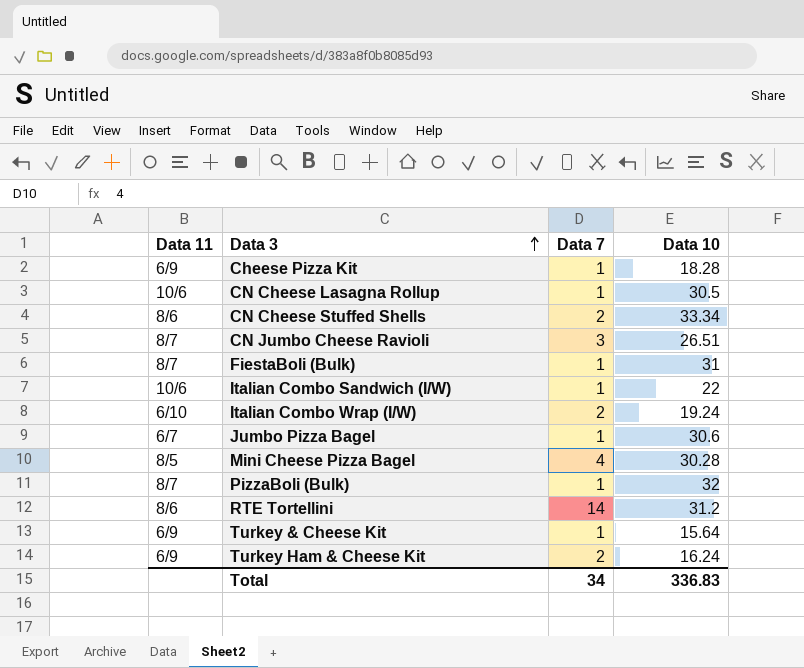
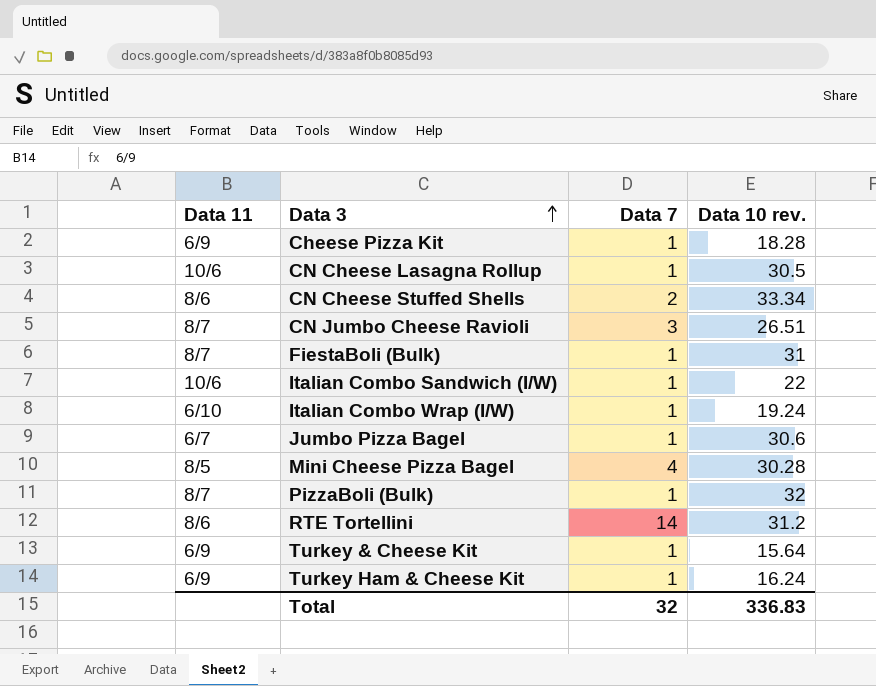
column name: Data 10 -> Data 10 rev.
Italian Combo Wrap (I/W) | Data 7: 2 -> 1
Turkey Ham & Cheese Kit | Data 7: 2 -> 1
Total | Data 7: 34 -> 32

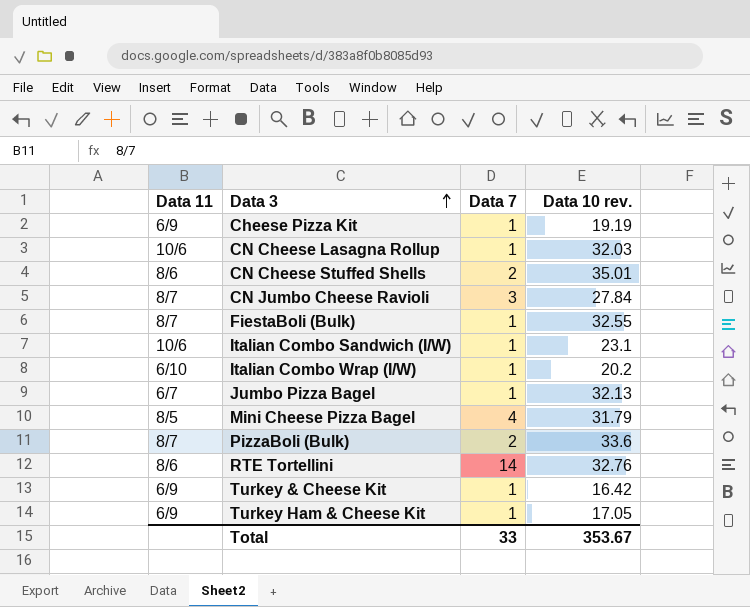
Cheese Pizza Kit | Data 10 rev.: 18.28 -> 19.19
CN Cheese Lasagna Rollup | Data 10 rev.: 30.5 -> 32.03
CN Cheese Stuffed Shells | Data 10 rev.: 33.34 -> 35.01
CN Jumbo Cheese Ravioli | Data 10 rev.: 26.51 -> 27.84
FiestaBoli (Bulk) | Data 10 rev.: 31 -> 32.55
Italian Combo Sandwich (I/W) | Data 10 rev.: 22 -> 23.1
Italian Combo Wrap (I/W) | Data 10 rev.: 19.24 -> 20.2
Jumbo Pizza Bagel | Data 10 rev.: 30.6 -> 32.13
Mini Cheese Pizza Bagel | Data 10 rev.: 30.28 -> 31.79
PizzaBoli (Bulk) | Data 7: 1 -> 2
PizzaBoli (Bulk) | Data 10 rev.: 32 -> 33.6
RTE Tortellini | Data 10 rev.: 31.2 -> 32.76
Turkey & Cheese Kit | Data 10 rev.: 15.64 -> 16.42
Turkey Ham & Cheese Kit | Data 10 rev.: 16.24 -> 17.05
Total | Data 7: 32 -> 33
Total | Data 10 rev.: 336.83 -> 353.67

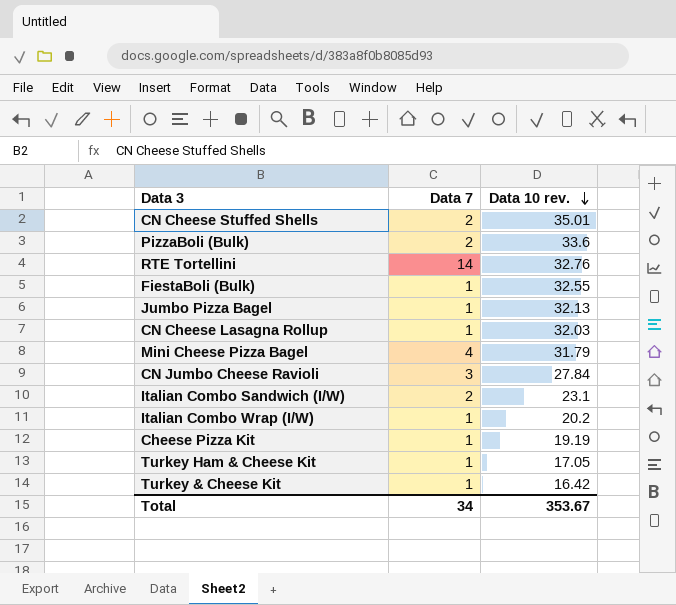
row order: Data 3 ascending -> Data 10 rev. descending
column Data 11 | position: 1 -> none
Italian Combo Sandwich (I/W) | Data 7: 1 -> 2
Total | Data 7: 33 -> 34

